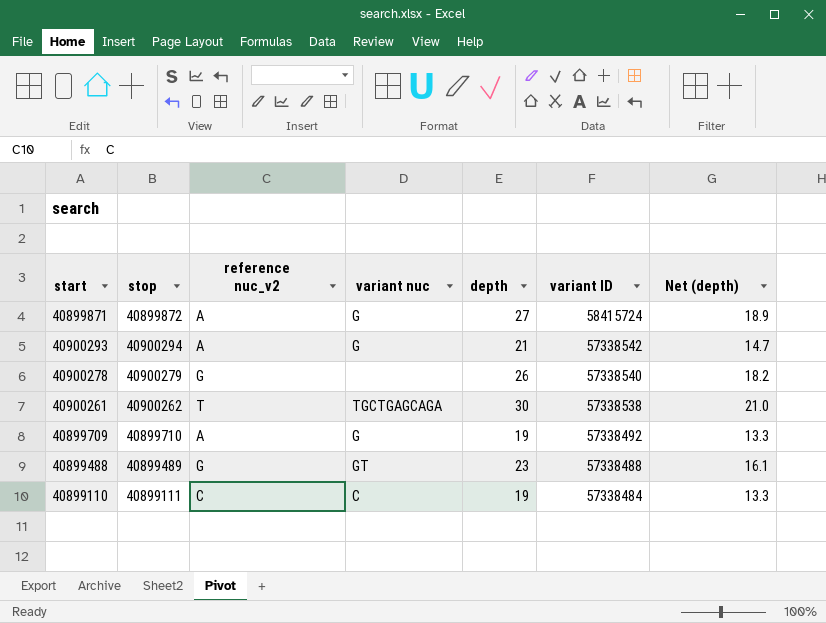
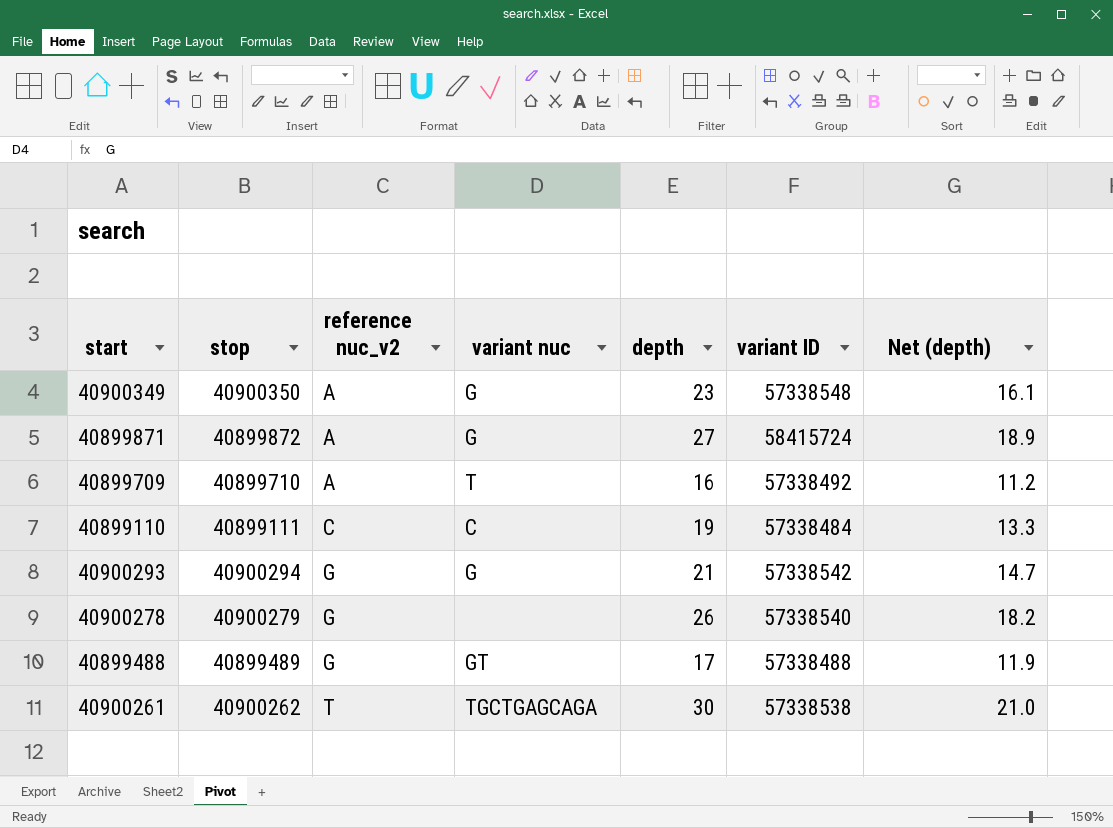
row order: variant ID descending -> reference nuc_v2 ascending
row 40900349: none -> 40900350 | A | G | 23 | 57338548 | 16.1
40899709 | variant nuc: G -> T
40899709 | depth: 19 -> 16
40899709 | Net (depth): 13.3 -> 11.2
40900293 | reference nuc_v2: A -> G
40899488 | depth: 23 -> 17
40899488 | Net (depth): 16.1 -> 11.9

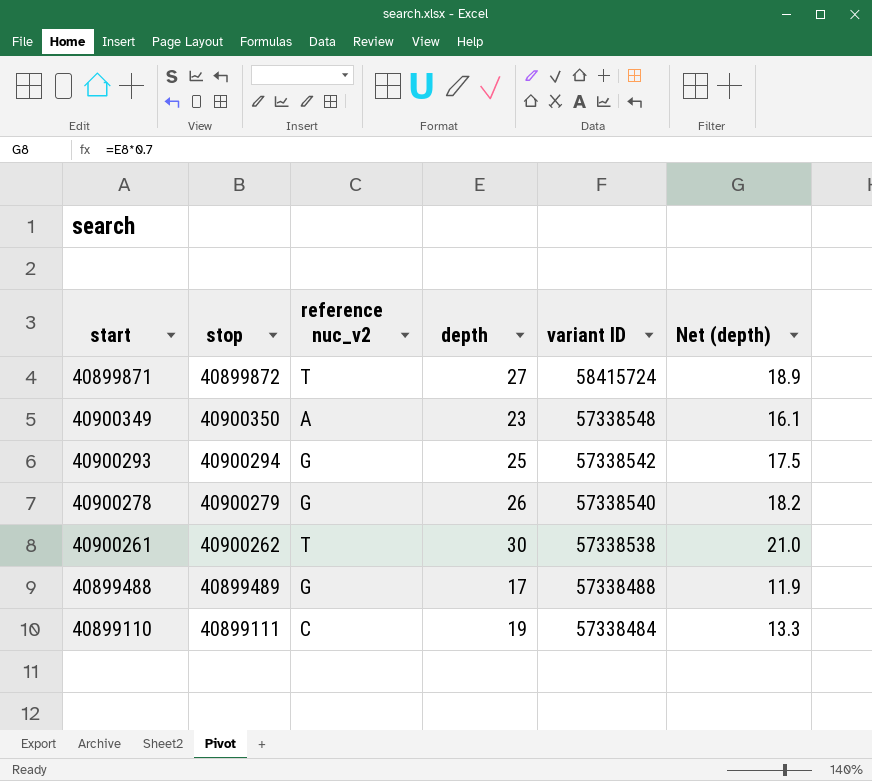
row order: reference nuc_v2 ascending -> variant ID descending
column variant nuc | position: 4 -> none
row 40899709: 40899710 | A | T | 16 | 57338492 | 11.2 -> none
40899871 | reference nuc_v2: A -> T
40900293 | depth: 21 -> 25
40900293 | Net (depth): 14.7 -> 17.5

